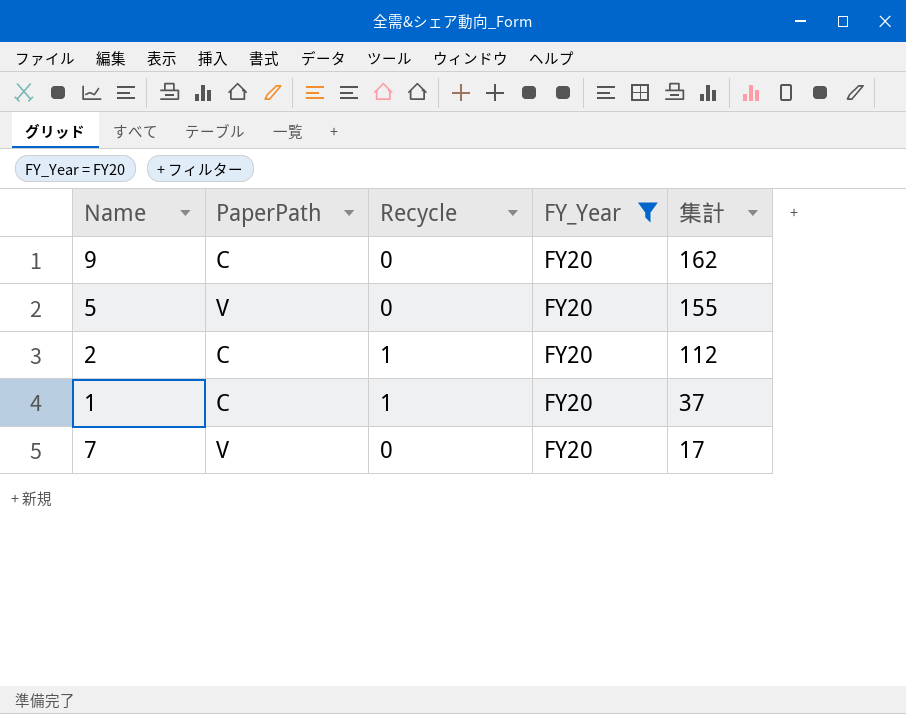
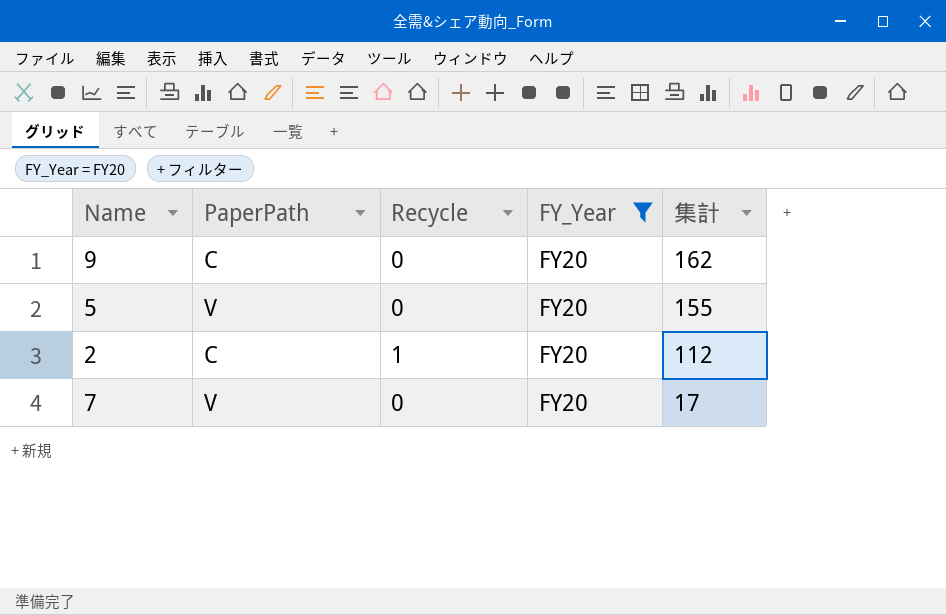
row 1: C | 1 | FY20 | 37 -> none

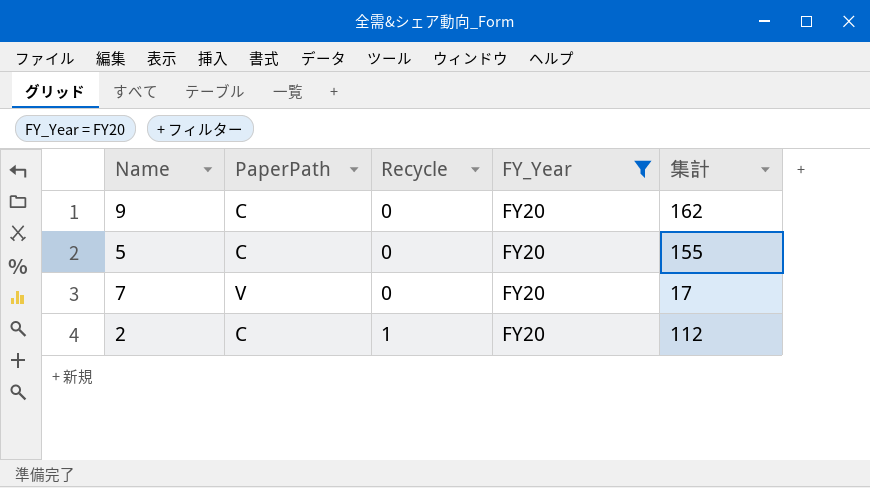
row order: 集計 descending -> Recycle ascending
5 | PaperPath: V -> C

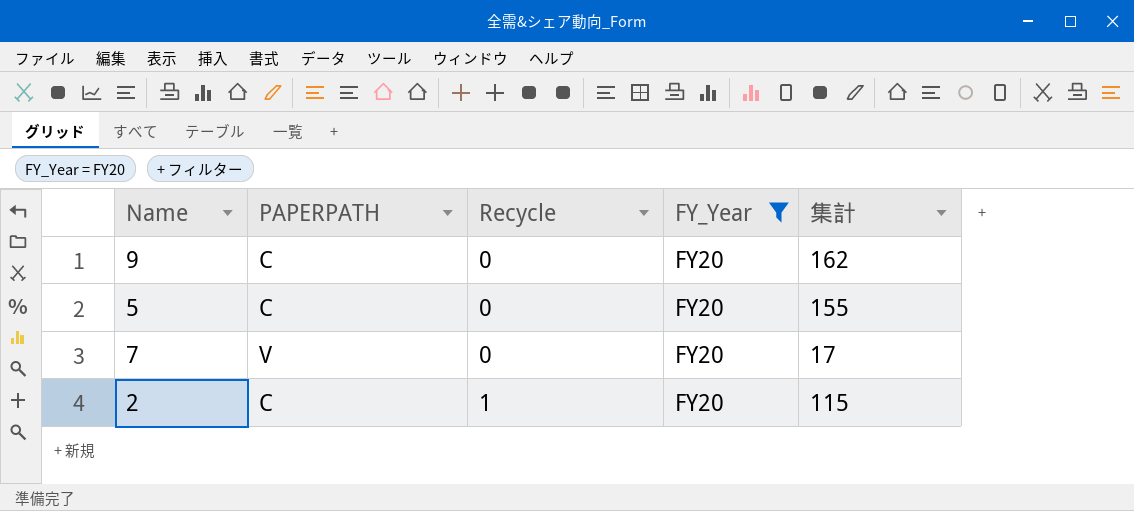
column name: PaperPath -> PAPERPATH
2 | 集計: 112 -> 115

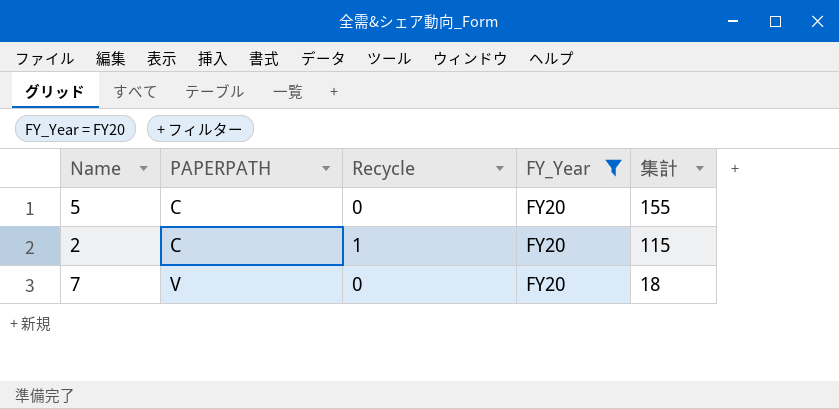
row order: Recycle ascending -> PAPERPATH ascending
row 9: C | 0 | FY20 | 162 -> none
7 | 集計: 17 -> 18

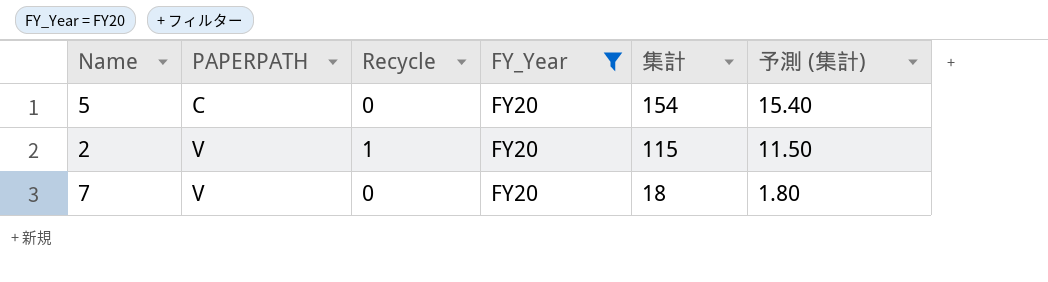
column 予測 (集計) | formula: none -> [集計] * 0.1
5 | 集計: 155 -> 154
2 | PAPERPATH: C -> V

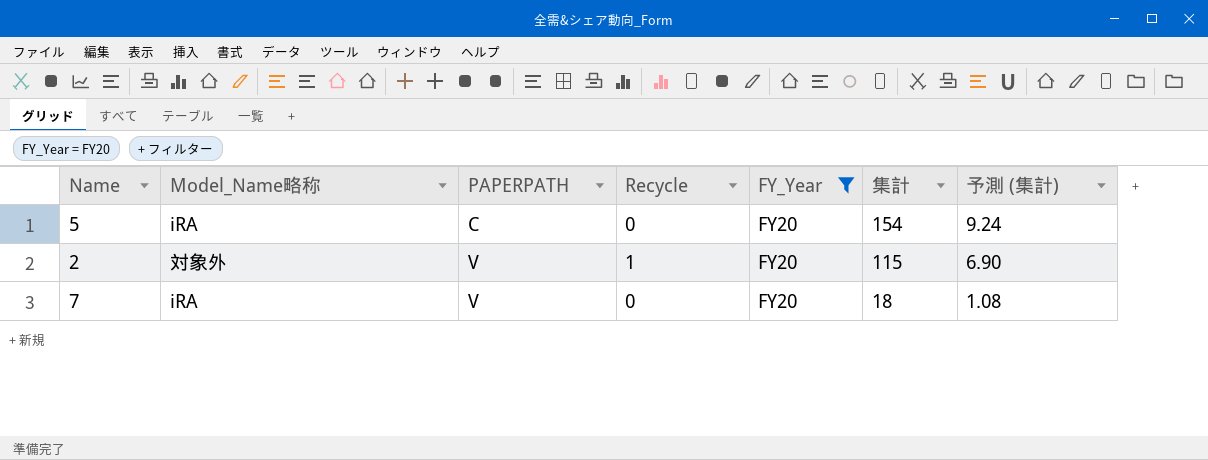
column Model_Name略称 | position: none -> 2
column 予測 (集計) | formula: [集計] * 0.1 -> [集計] * 0.06

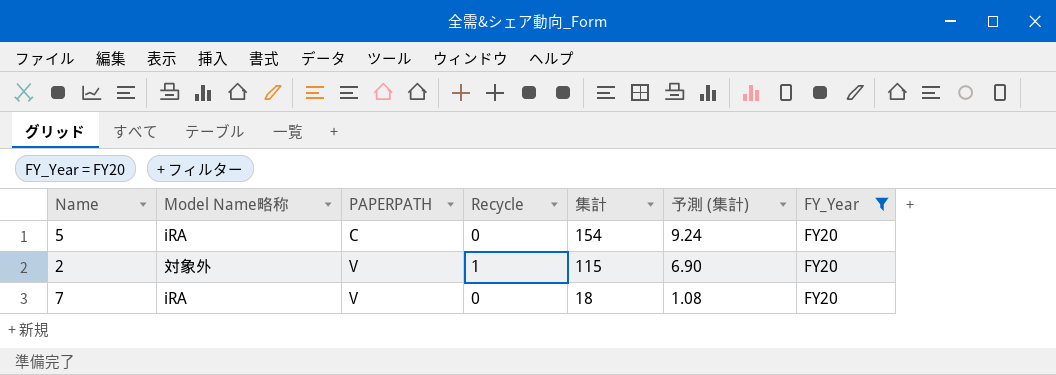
column name: Model_Name略称 -> Model Name略称
column FY_Year | position: 5 -> 7

